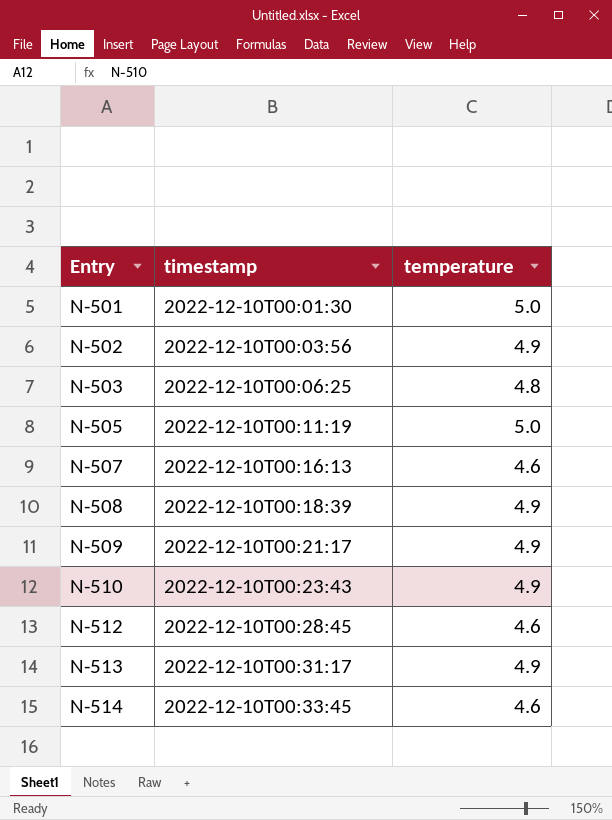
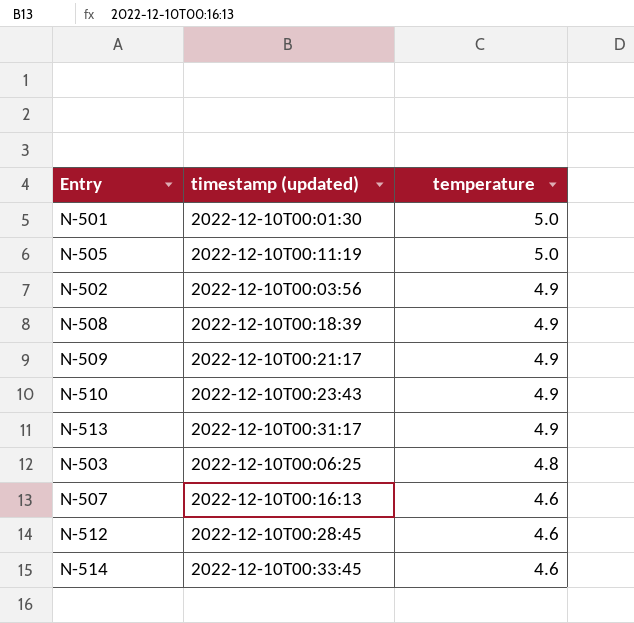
row order: Entry ascending -> temperature descending
column name: timestamp -> timestamp (updated)

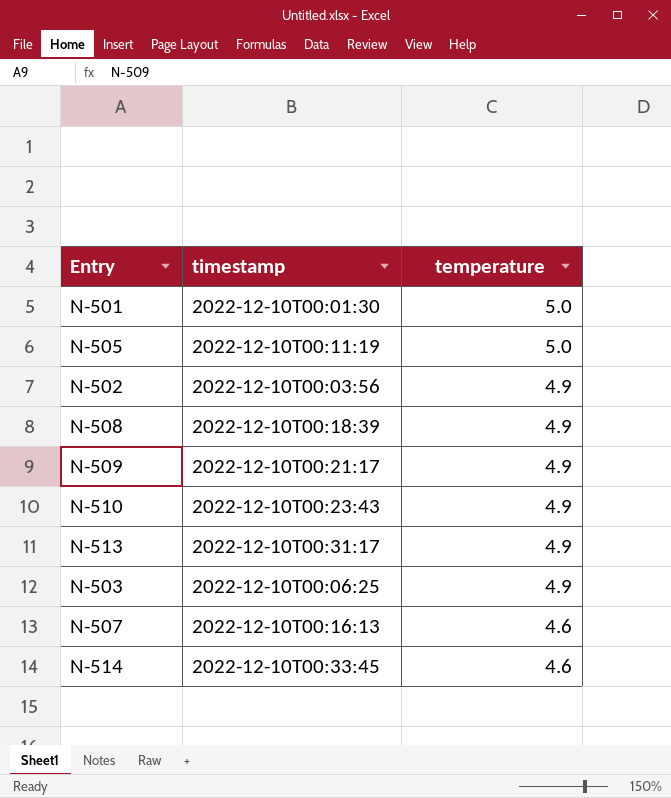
column name: timestamp (updated) -> timestamp
row N-512: 2022-12-10T00:28:45 | 4.6 -> none
N-503 | temperature: 4.8 -> 4.9

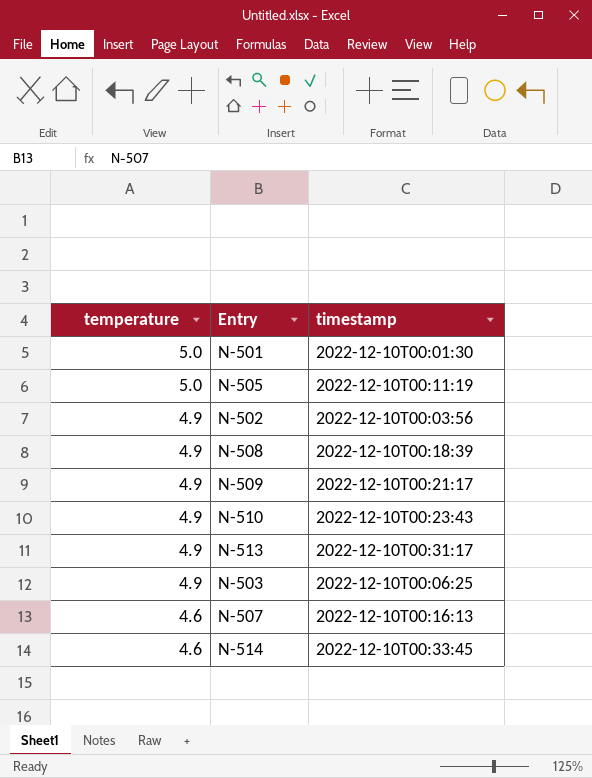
column temperature | position: 3 -> 1

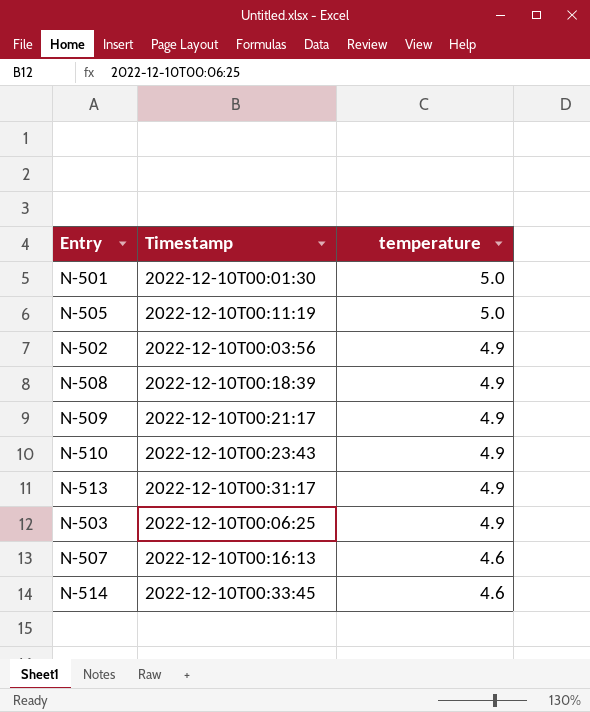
column name: timestamp -> Timestamp
column temperature | position: 1 -> 3

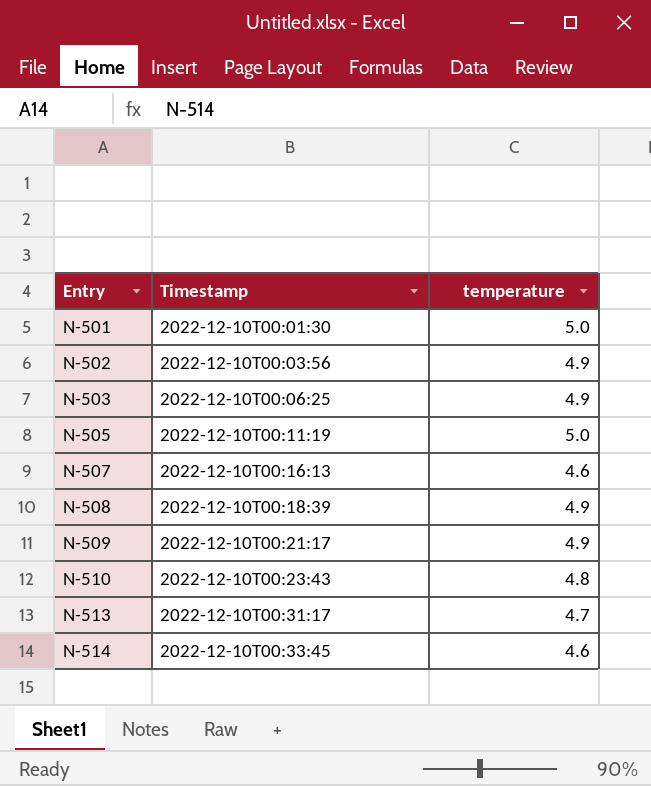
row order: temperature descending -> Entry ascending
N-510 | temperature: 4.9 -> 4.8
N-513 | temperature: 4.9 -> 4.7

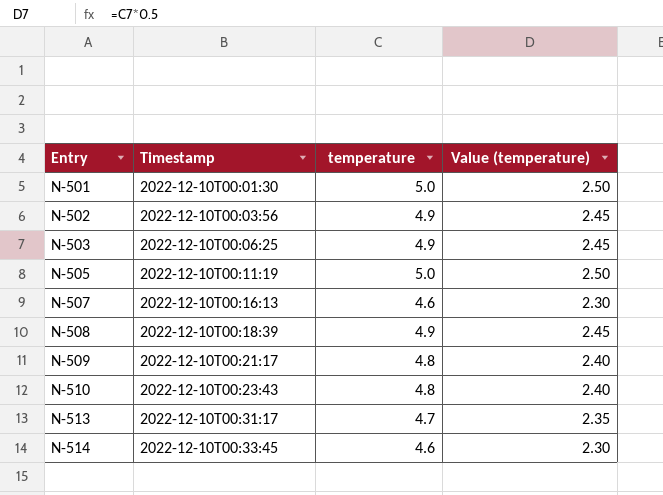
column Value (temperature) | formula: none -> [temperature] * 0.5
N-509 | temperature: 4.9 -> 4.8

